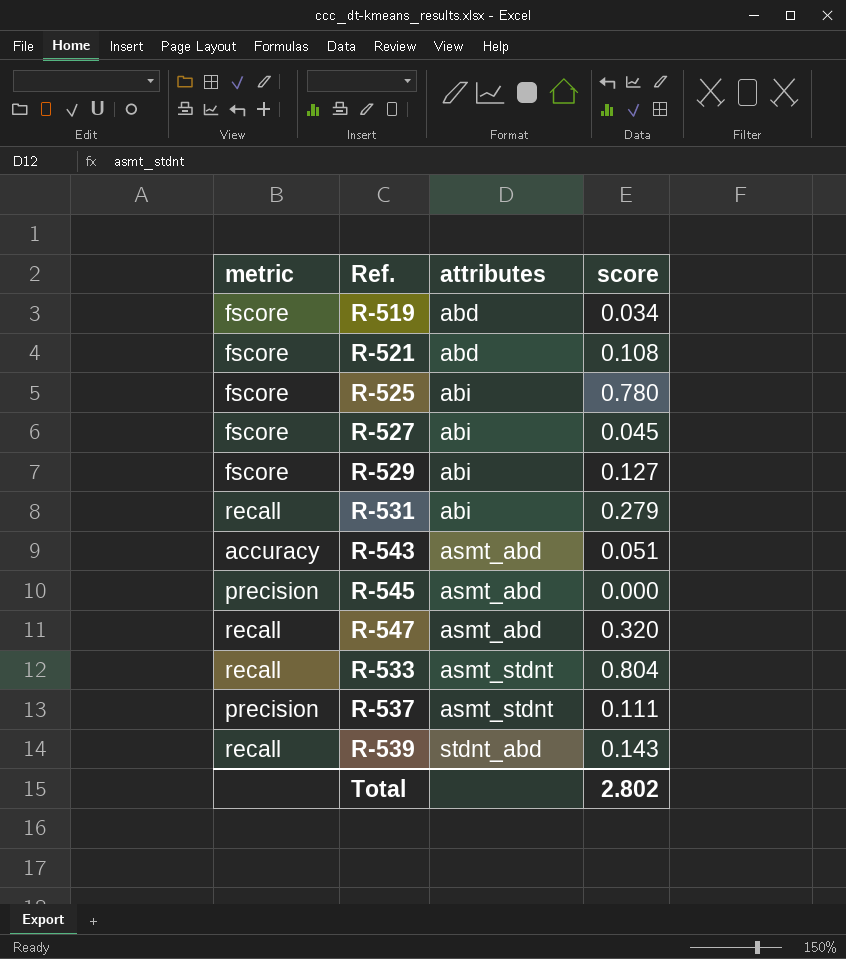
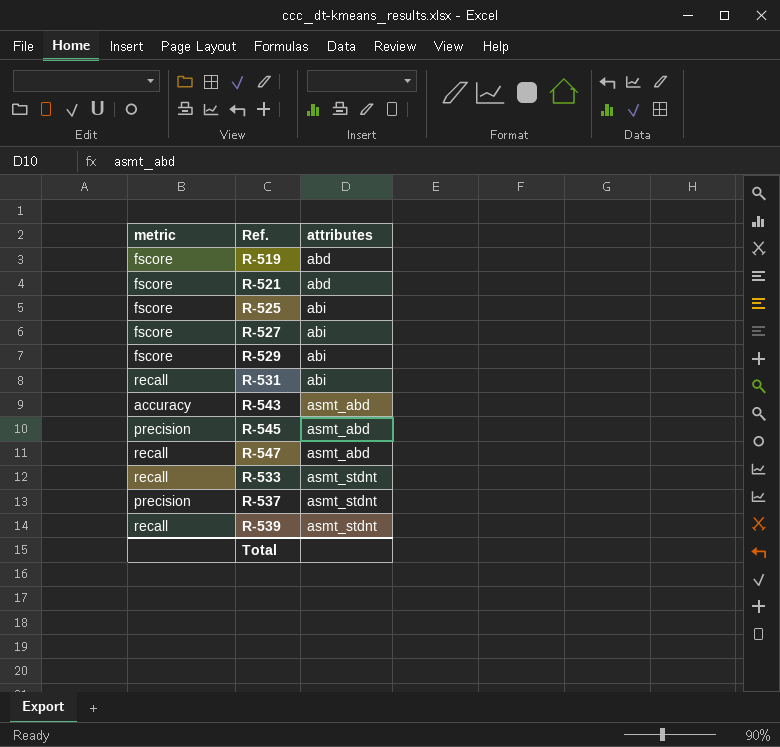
column score | position: 4 -> none
R-539 | attributes: stdnt_abd -> asmt_stdnt

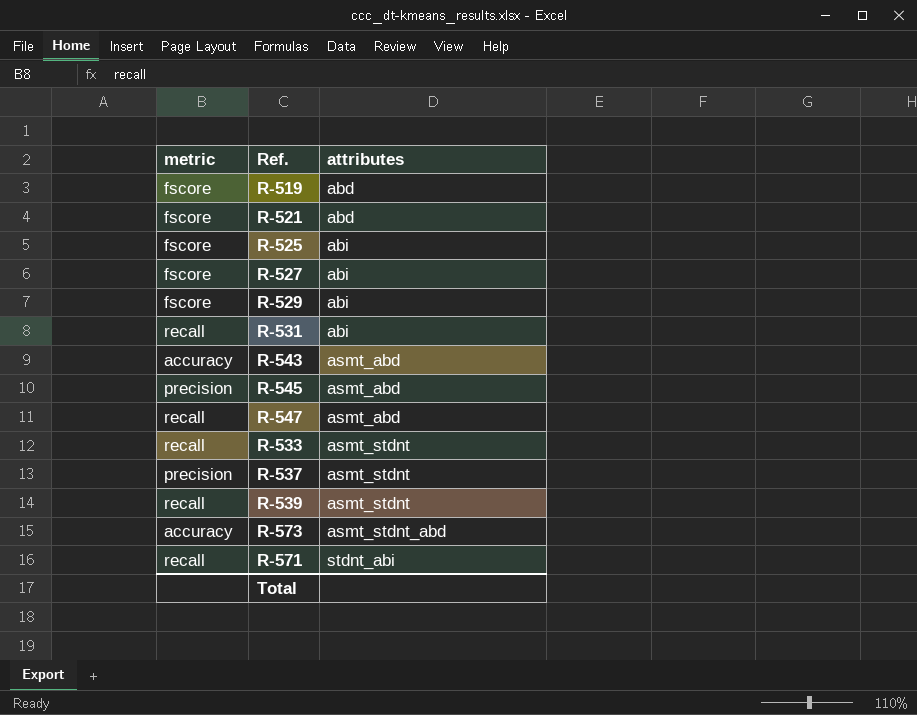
row R-573: none -> accuracy | asmt_stdnt_abd
row R-571: none -> recall | stdnt_abi

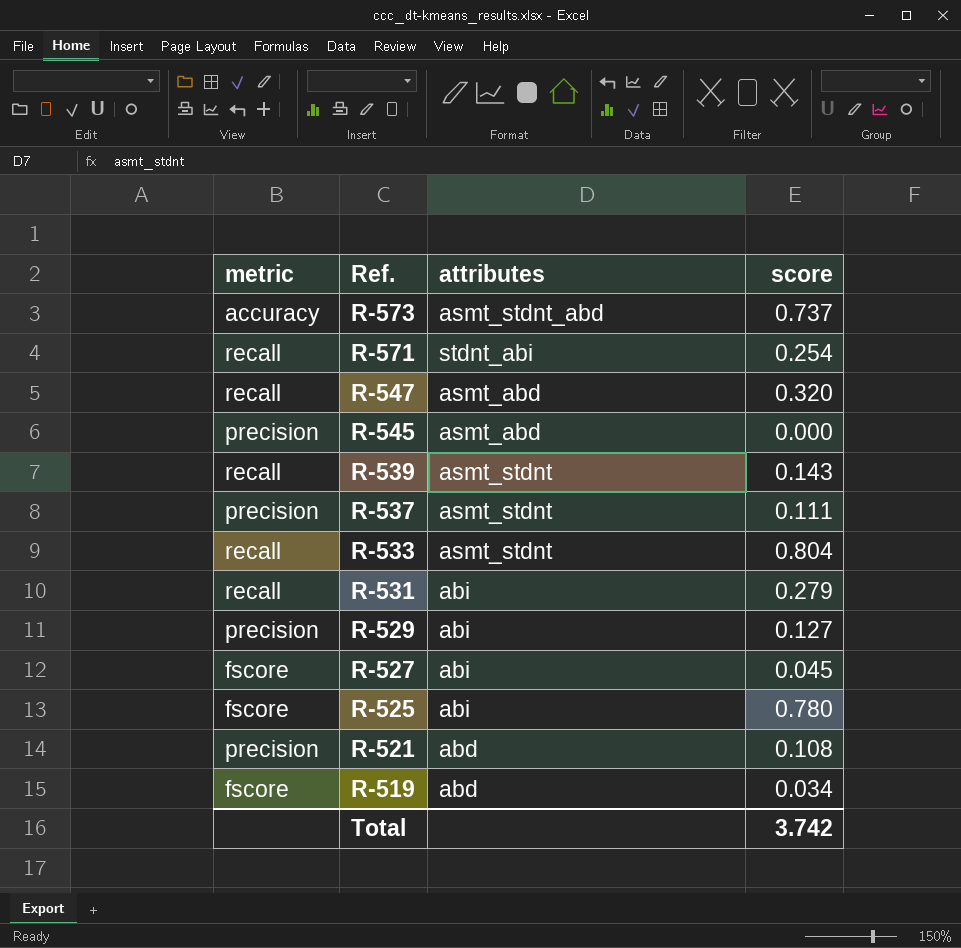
row order: attributes ascending -> Ref. descending
column score | position: none -> 4
row R-543: accuracy | asmt_abd -> none
R-529 | metric: fscore -> precision
R-521 | metric: fscore -> precision

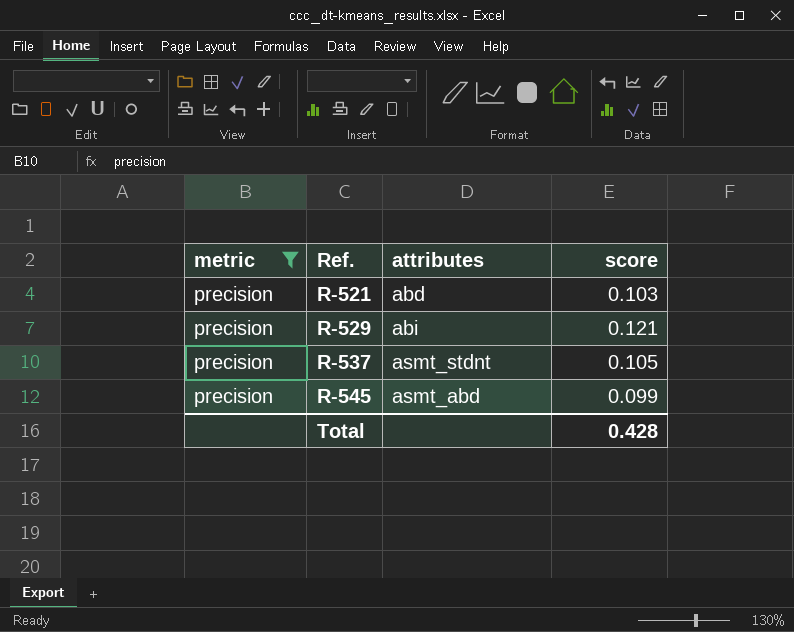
filter: none -> metric = precision
row order: Ref. descending -> Ref. ascending
R-521 | score: 0.108 -> 0.103
R-529 | score: 0.127 -> 0.121
R-537 | score: 0.111 -> 0.105
R-545 | score: 0.000 -> 0.099
Total | score: 3.742 -> 0.428

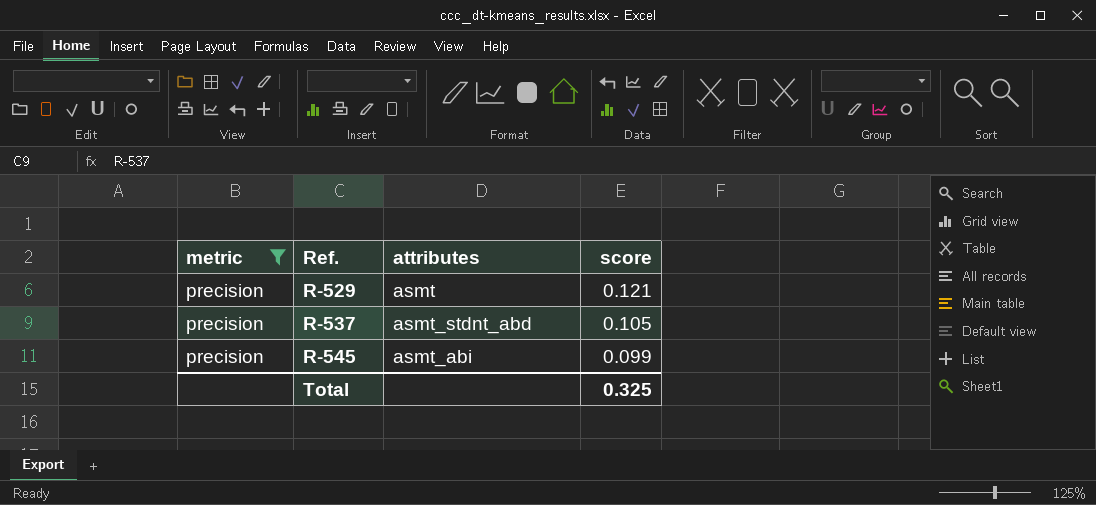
row R-521: precision | abd | 0.103 -> none
R-529 | attributes: abi -> asmt
R-537 | attributes: asmt_stdnt -> asmt_stdnt_abd
R-545 | attributes: asmt_abd -> asmt_abi
Total | score: 0.428 -> 0.325

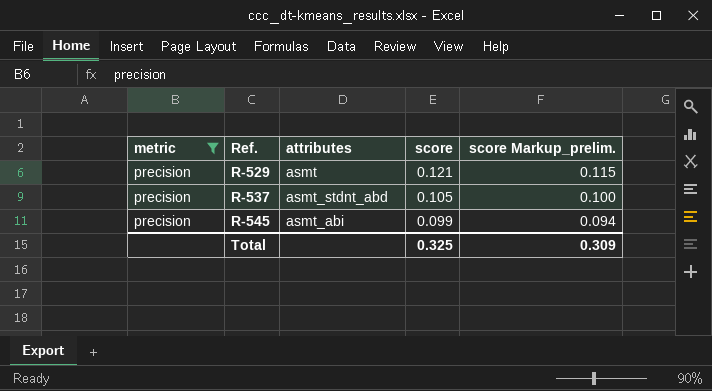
column score Markup_prelim. | formula: none -> [score] * 0.95

